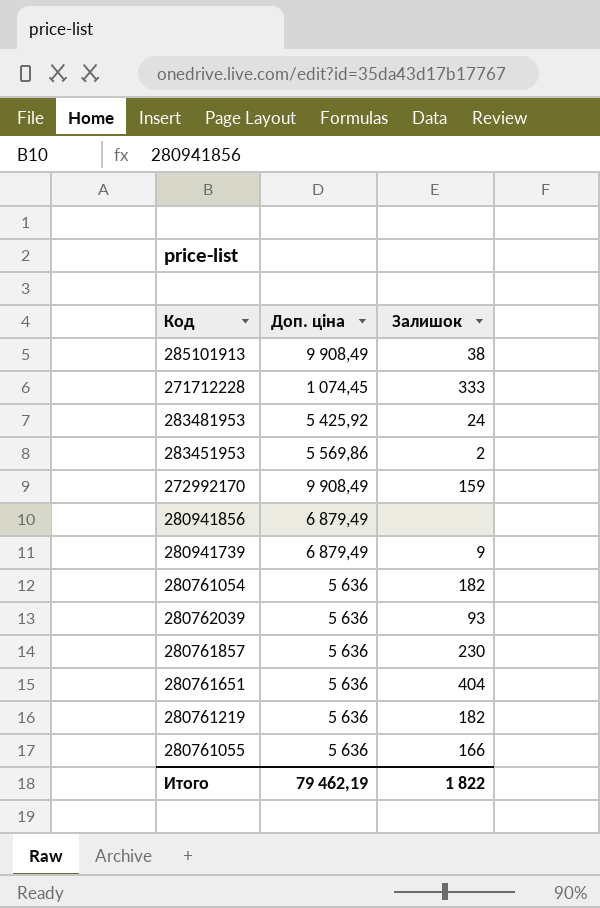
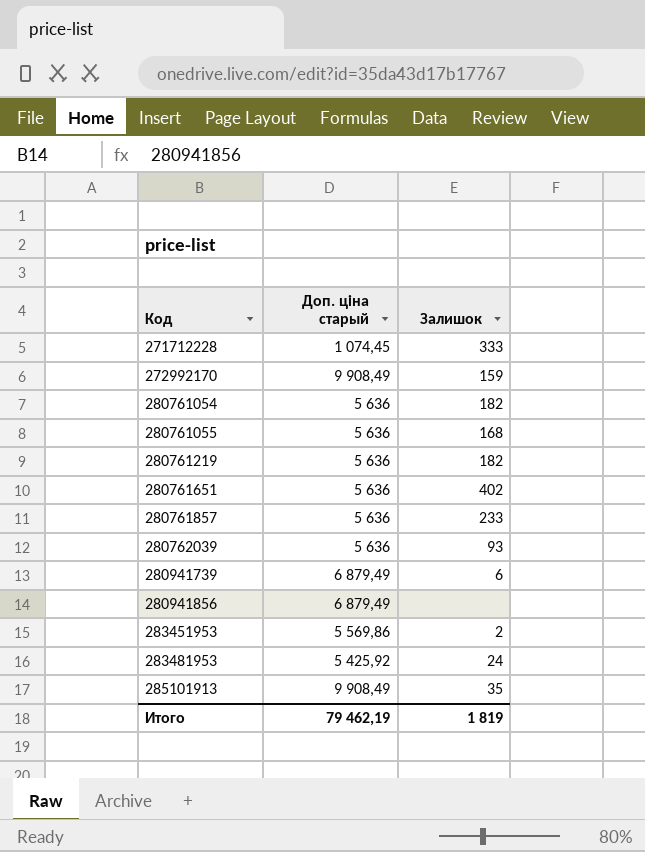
row order: none -> Код ascending
column name: Доп. ціна -> Доп. ціна старый
280761055 | Залишок: 166 -> 168
280761651 | Залишок: 404 -> 402
280761857 | Залишок: 230 -> 233
280941739 | Залишок: 9 -> 6
285101913 | Залишок: 38 -> 35
Итого | Залишок: 1 822 -> 1 819

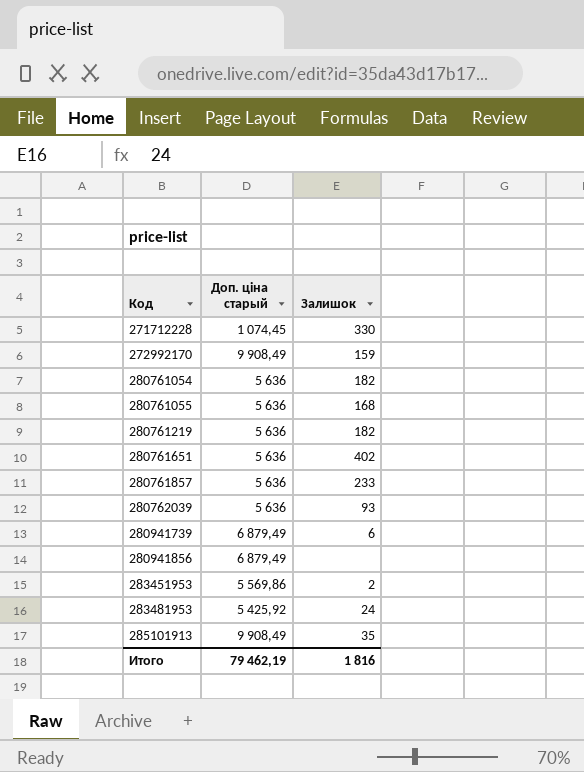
271712228 | Залишок: 333 -> 330
Итого | Залишок: 1 819 -> 1 816

